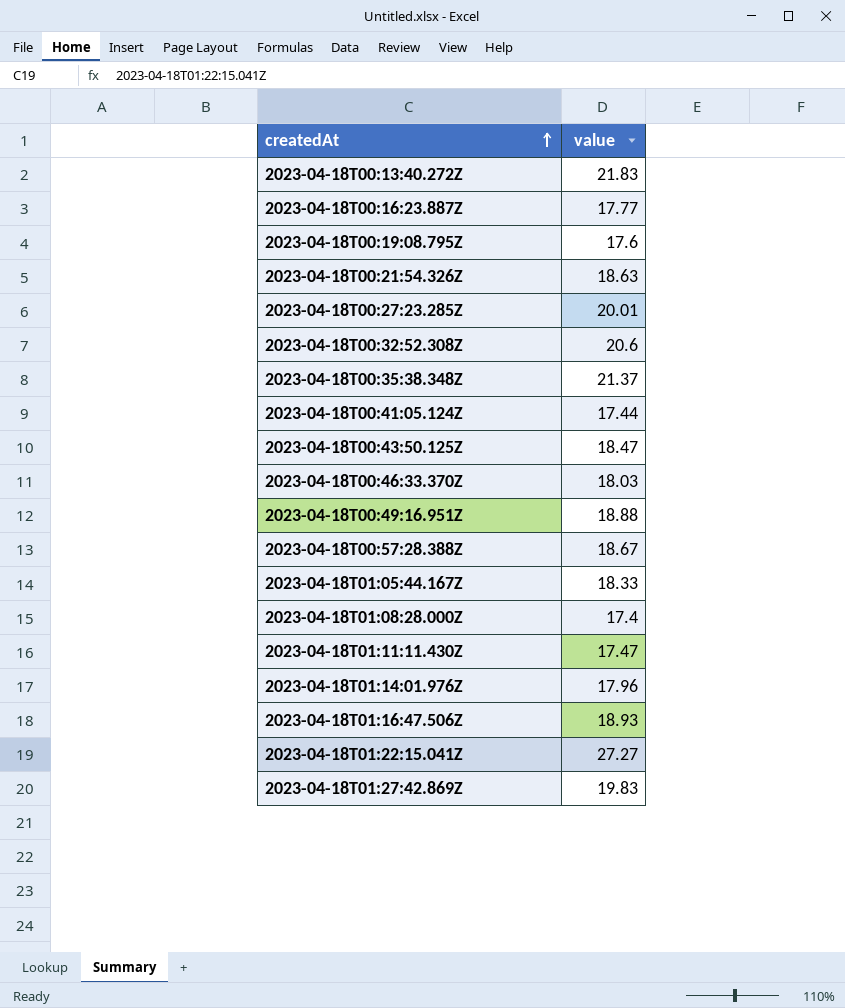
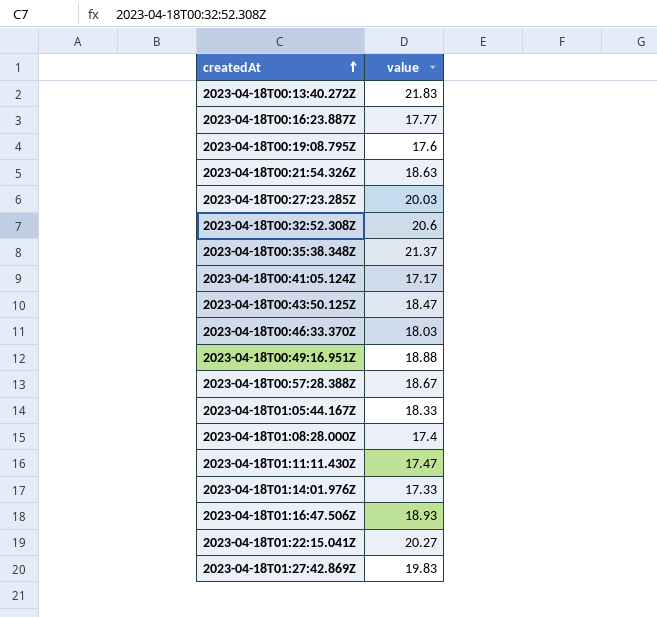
2023-04-18T00:27:23.285Z | value: 20.01 -> 20.03
2023-04-18T00:41:05.124Z | value: 17.44 -> 17.17
2023-04-18T01:14:01.976Z | value: 17.96 -> 17.33
2023-04-18T01:22:15.041Z | value: 27.27 -> 20.27

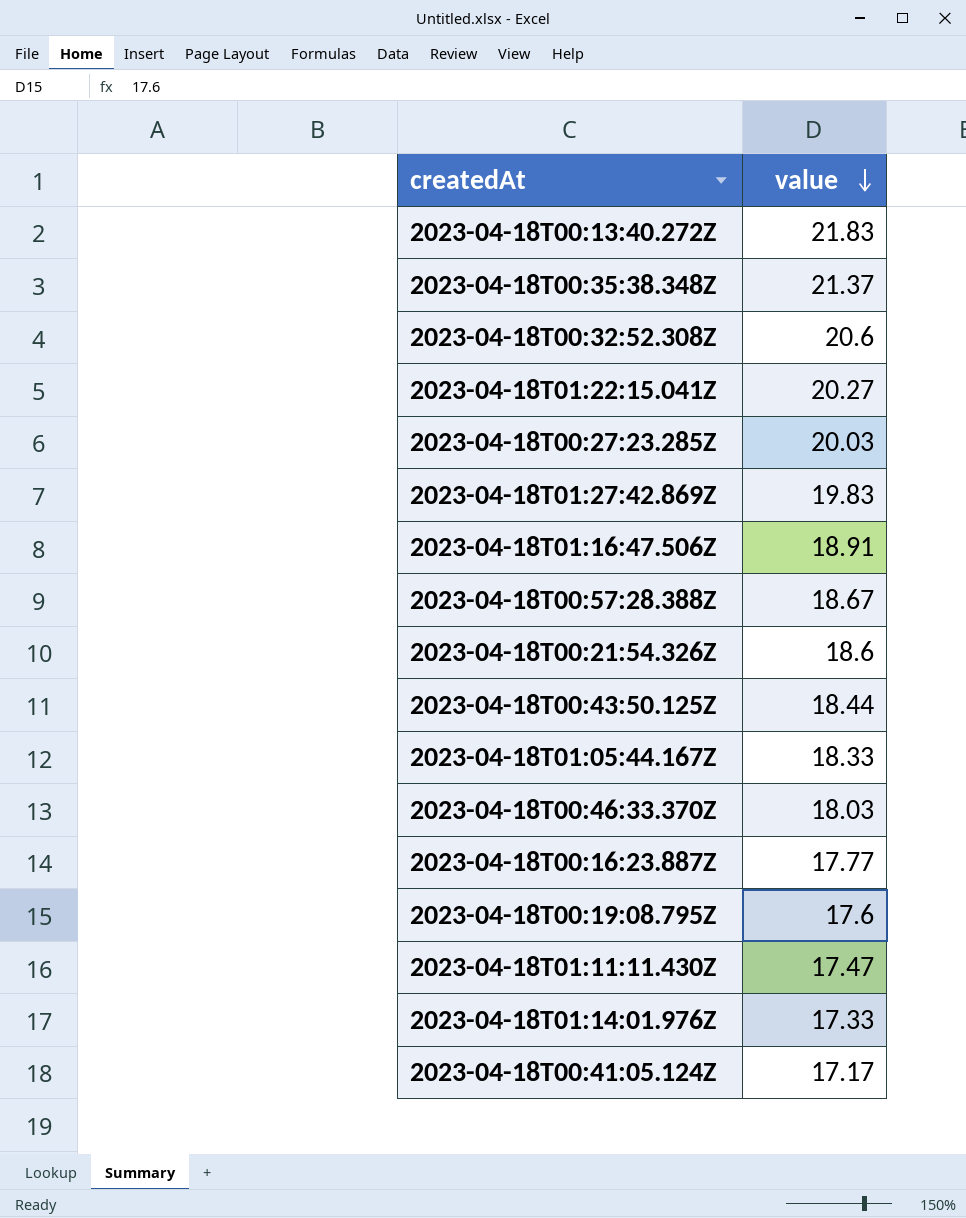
row order: createdAt ascending -> value descending
row 2023-04-18T00:49:16.951Z: 18.88 -> none
row 2023-04-18T01:08:28.000Z: 17.4 -> none
2023-04-18T01:16:47.506Z | value: 18.93 -> 18.91
2023-04-18T00:21:54.326Z | value: 18.63 -> 18.6
2023-04-18T00:43:50.125Z | value: 18.47 -> 18.44

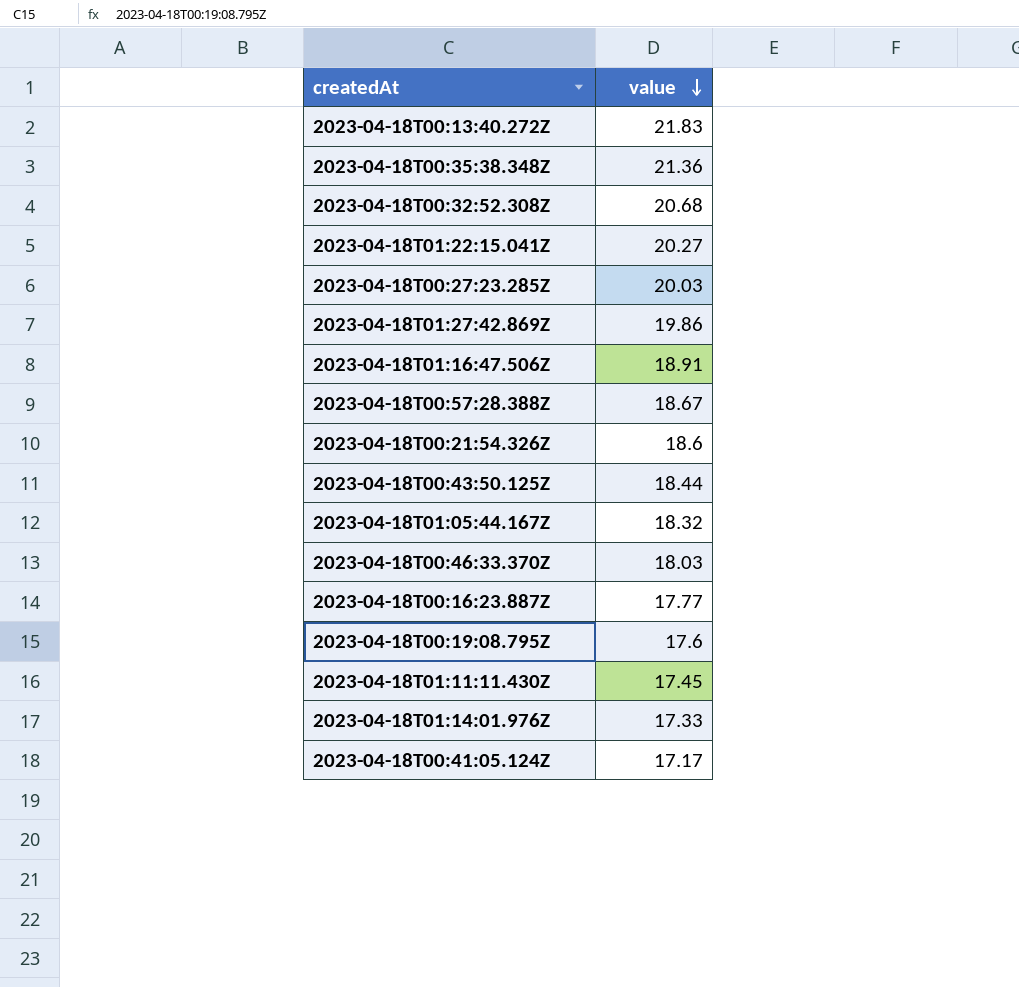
2023-04-18T00:35:38.348Z | value: 21.37 -> 21.36
2023-04-18T00:32:52.308Z | value: 20.6 -> 20.68
2023-04-18T01:27:42.869Z | value: 19.83 -> 19.86
2023-04-18T01:05:44.167Z | value: 18.33 -> 18.32
2023-04-18T01:11:11.430Z | value: 17.47 -> 17.45

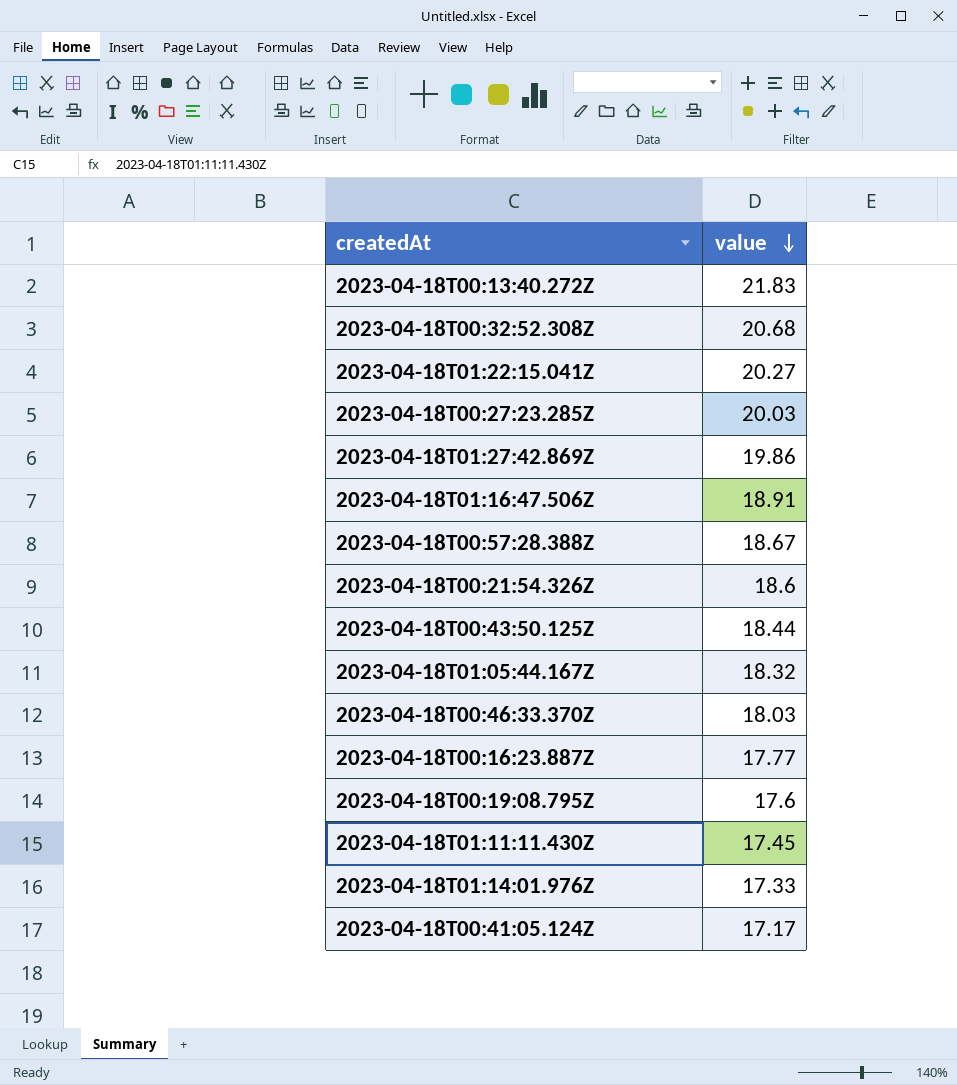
row 2023-04-18T00:35:38.348Z: 21.36 -> none

